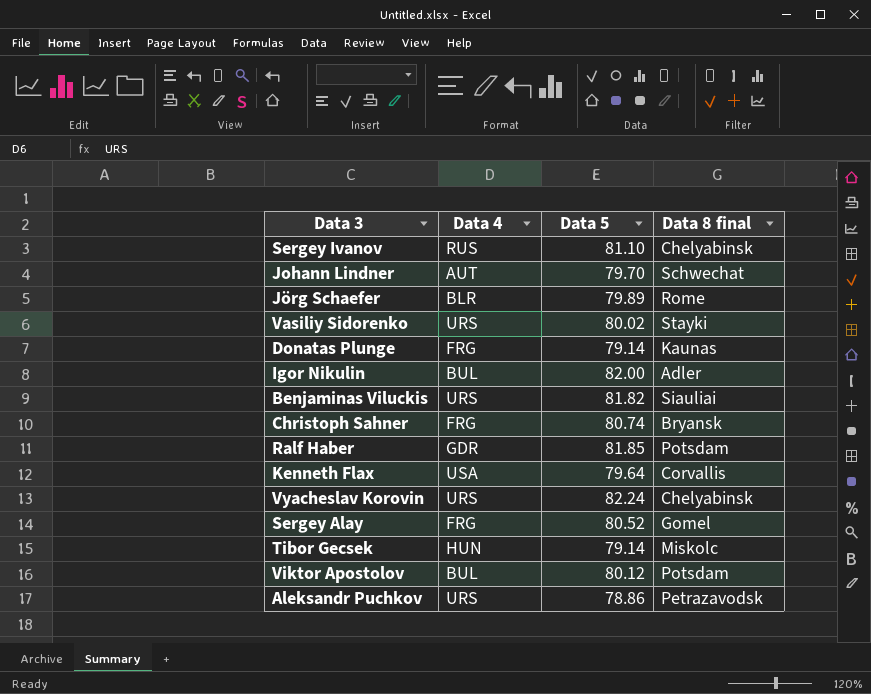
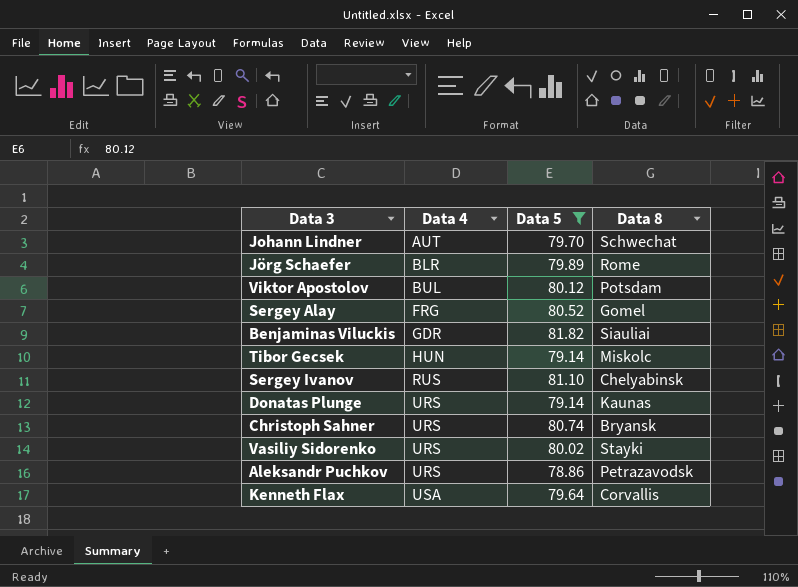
filter: none -> Data 5 <= 81.82
row order: none -> Data 4 ascending
column name: Data 8 final -> Data 8
Benjaminas Viluckis | Data 4: URS -> GDR
Donatas Plunge | Data 4: FRG -> URS
Christoph Sahner | Data 4: FRG -> URS

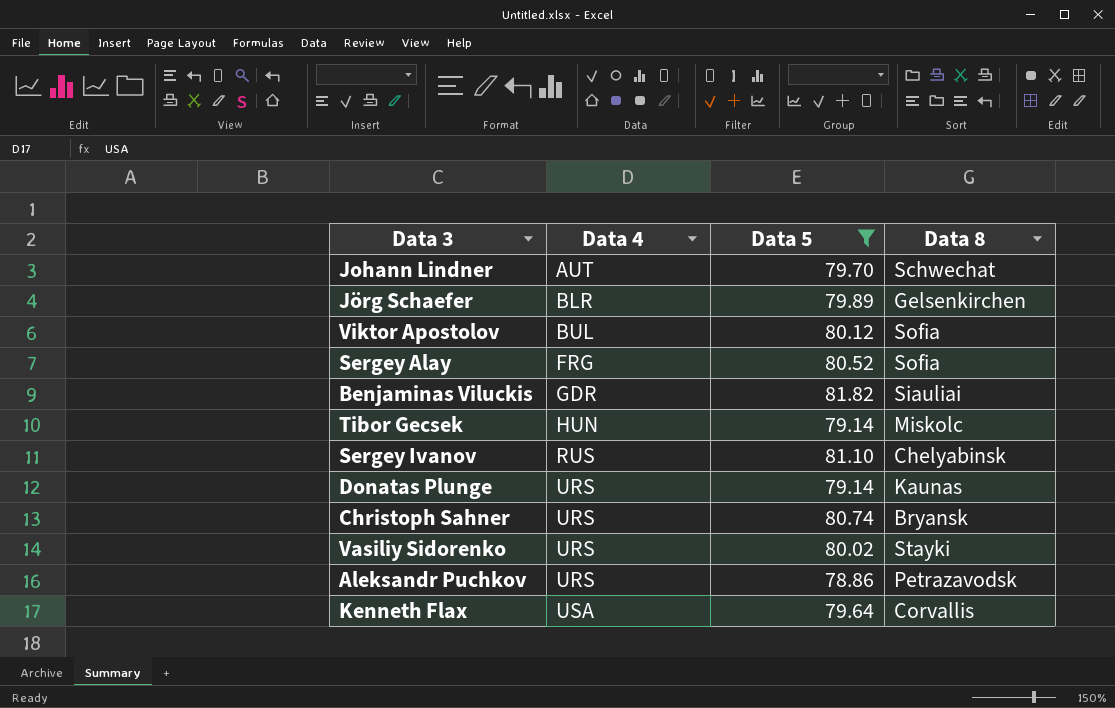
Jörg Schaefer | Data 8: Rome -> Gelsenkirchen
Viktor Apostolov | Data 8: Potsdam -> Sofia
Sergey Alay | Data 8: Gomel -> Sofia

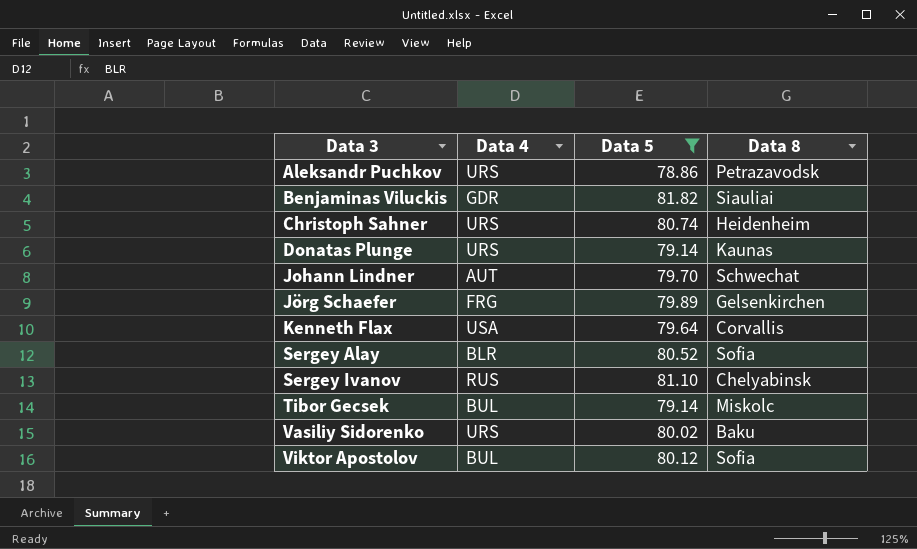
row order: Data 4 ascending -> Data 3 ascending
Christoph Sahner | Data 8: Bryansk -> Heidenheim
Jörg Schaefer | Data 4: BLR -> FRG
Sergey Alay | Data 4: FRG -> BLR
Tibor Gecsek | Data 4: HUN -> BUL
Vasiliy Sidorenko | Data 8: Stayki -> Baku

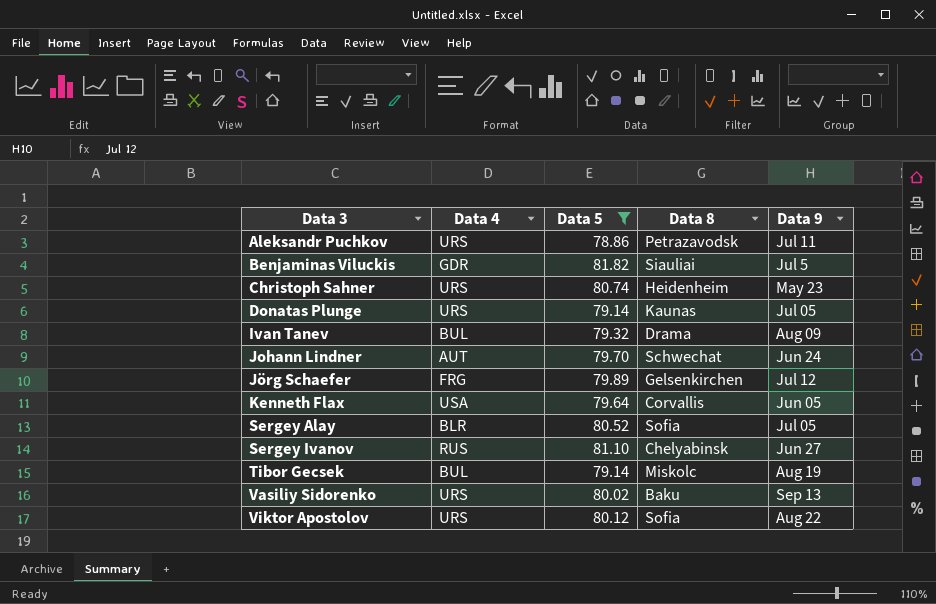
column Data 9 | position: none -> 5
row Ivan Tanev: none -> BUL | 79.32 | Drama | Aug 09
Viktor Apostolov | Data 4: BUL -> URS

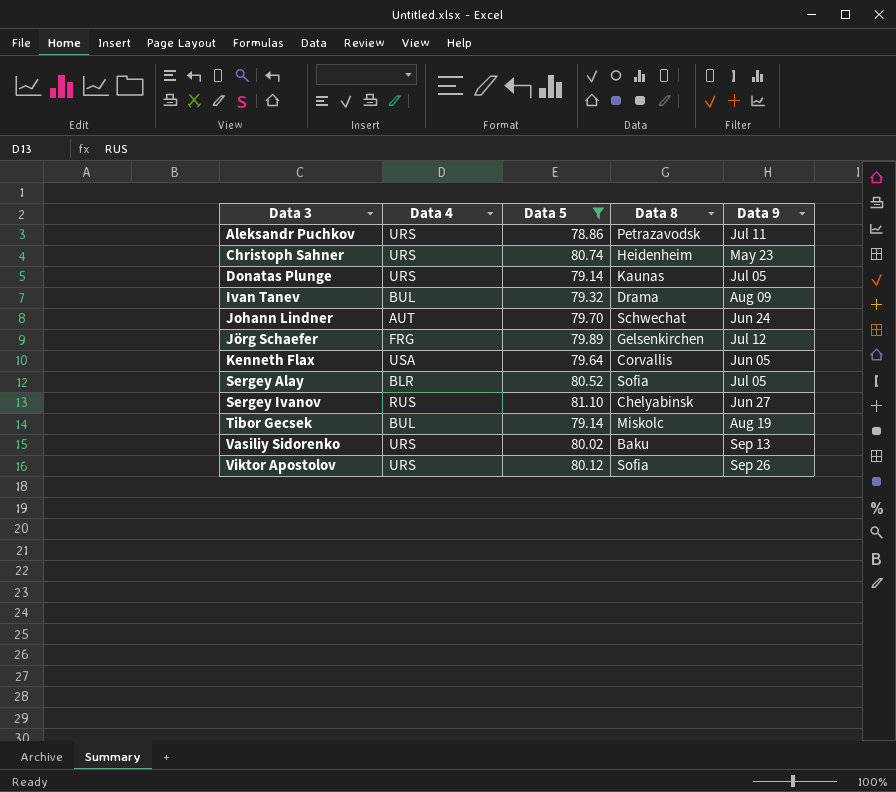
row Benjaminas Viluckis: GDR | 81.82 | Siauliai | Jul 5 -> none
Viktor Apostolov | Data 9: Aug 22 -> Sep 26

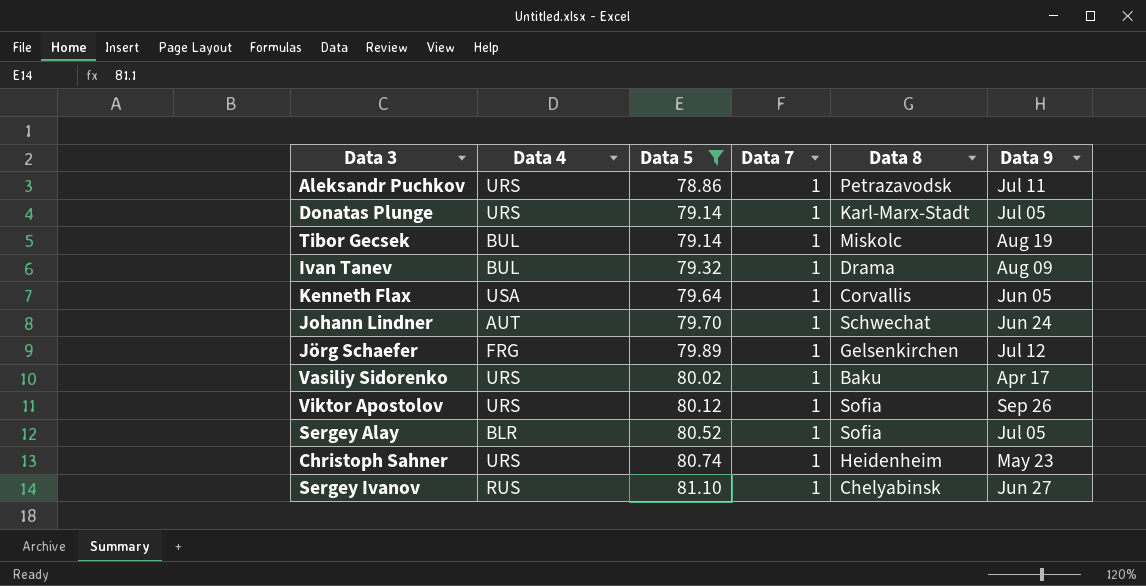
row order: Data 3 ascending -> Data 5 ascending
column Data 7 | position: none -> 4
Donatas Plunge | Data 8: Kaunas -> Karl-Marx-Stadt
Vasiliy Sidorenko | Data 9: Sep 13 -> Apr 17

